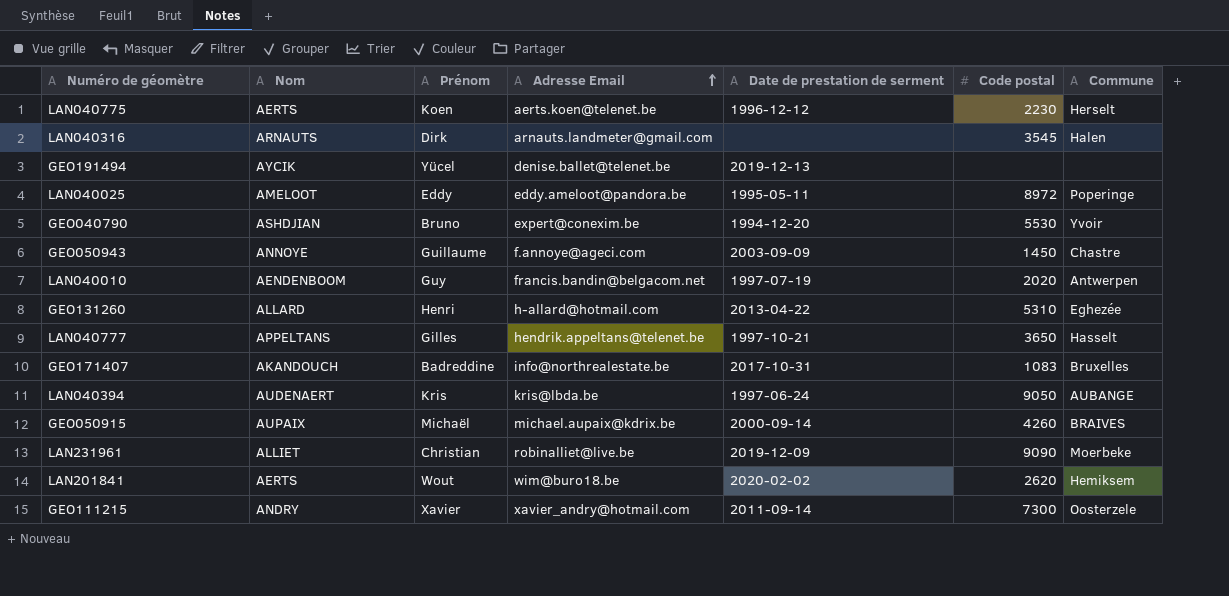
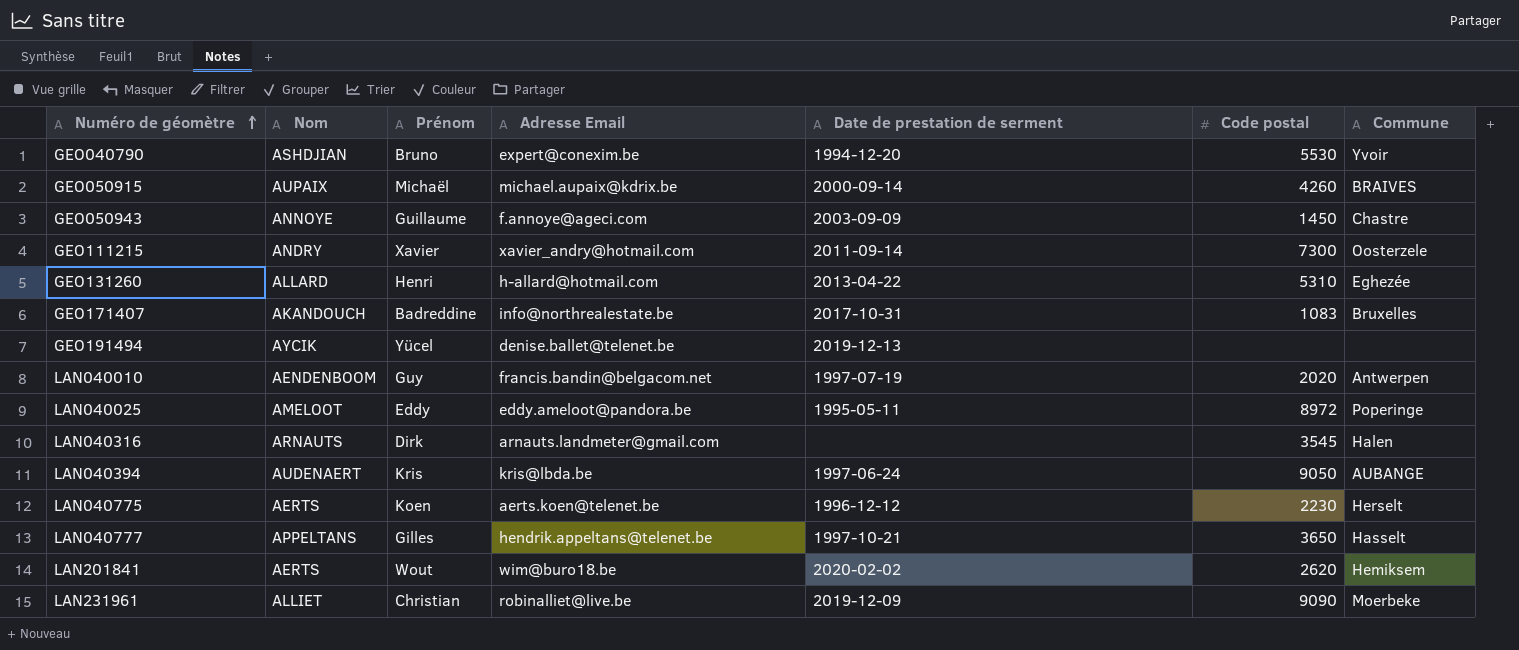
row order: Adresse Email ascending -> Numéro de géomètre ascending

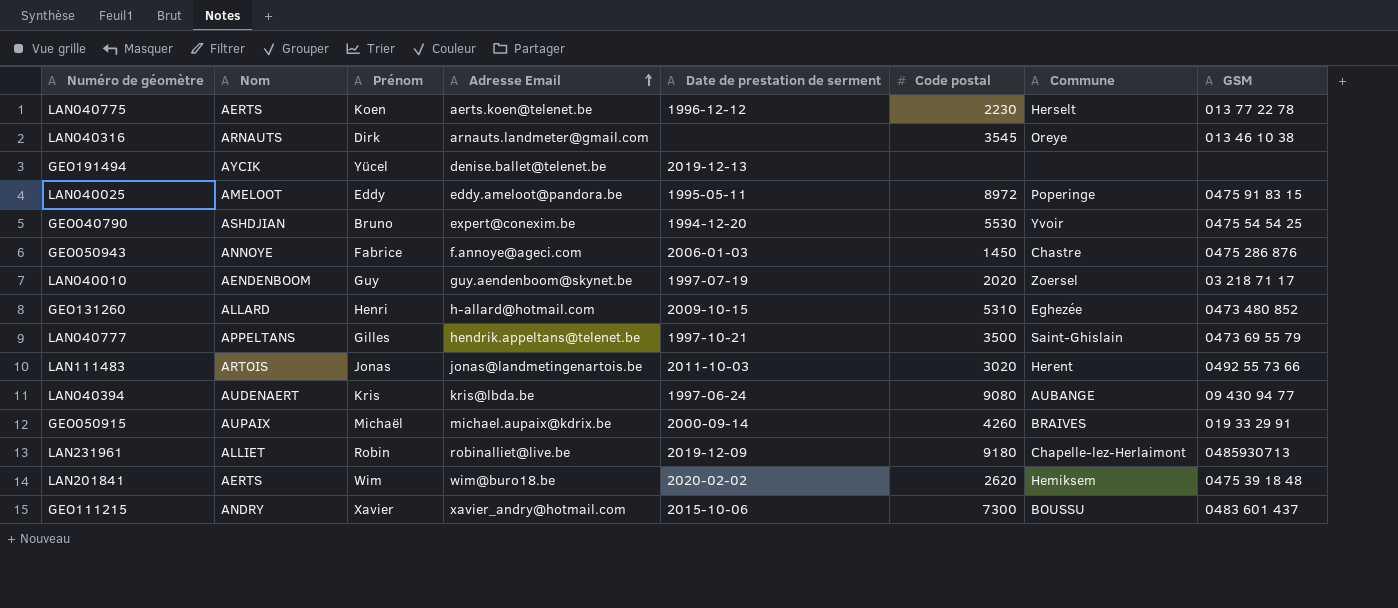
row order: Numéro de géomètre ascending -> Adresse Email ascending
column GSM | position: none -> 8
row GEO171407: AKANDOUCH | Badreddine | info@northrealestate.be | 2017-10-31 | 1083 | Bruxelles -> none
LAN040316 | Commune: Halen -> Oreye
GEO050943 | Prénom: Guillaume -> Fabrice
GEO050943 | Date de prestation de serment: 2003-09-09 -> 2006-01-03
LAN040010 | Adresse Email: francis.bandin@belgacom.net -> guy.aendenboom@skynet.be
LAN040010 | Commune: Antwerpen -> Zoersel
GEO131260 | Date de prestation de serment: 2013-04-22 -> 2009-10-15
LAN040777 | Code postal: 3650 -> 3500
LAN040777 | Commune: Hasselt -> Saint-Ghislain
row LAN111483: none -> ARTOIS | Jonas | jonas@landmetingenartois.be | 2011-10-03 | 3020 | Herent | 0492 55 73 66
LAN040394 | Code postal: 9050 -> 9080
LAN231961 | Prénom: Christian -> Robin
LAN231961 | Code postal: 9090 -> 9180
LAN231961 | Commune: Moerbeke -> Chapelle-lez-Herlaimont
LAN201841 | Prénom: Wout -> Wim
GEO111215 | Date de prestation de serment: 2011-09-14 -> 2015-10-06
GEO111215 | Commune: Oosterzele -> BOUSSU

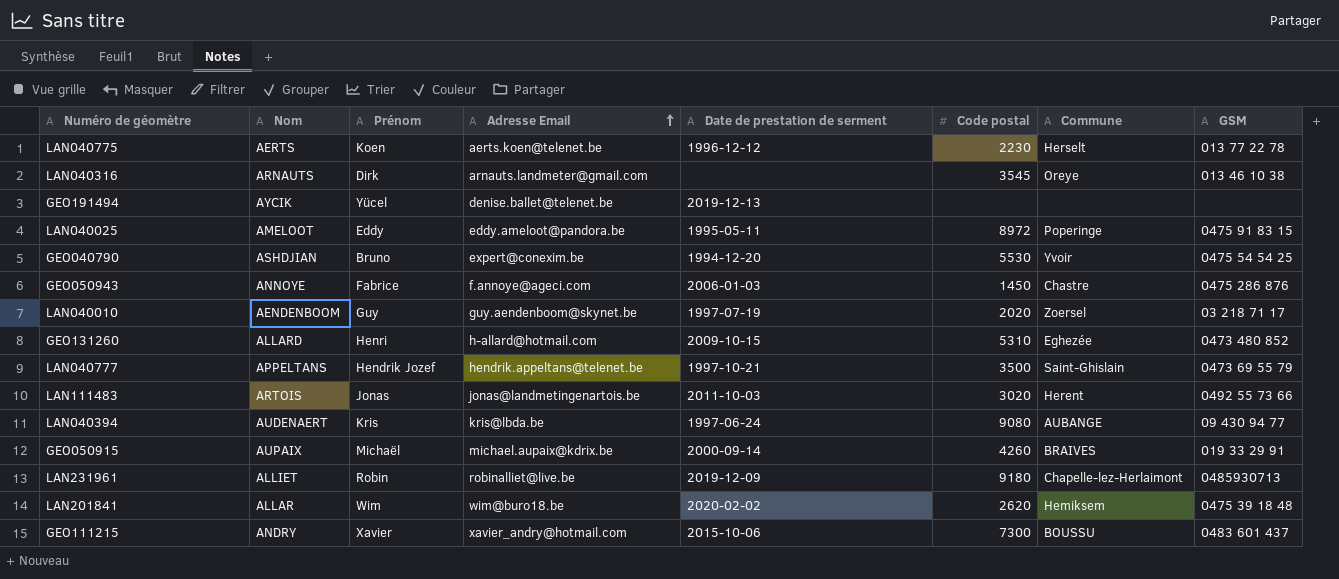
LAN040777 | Prénom: Gilles -> Hendrik Jozef
LAN201841 | Nom: AERTS -> ALLAR

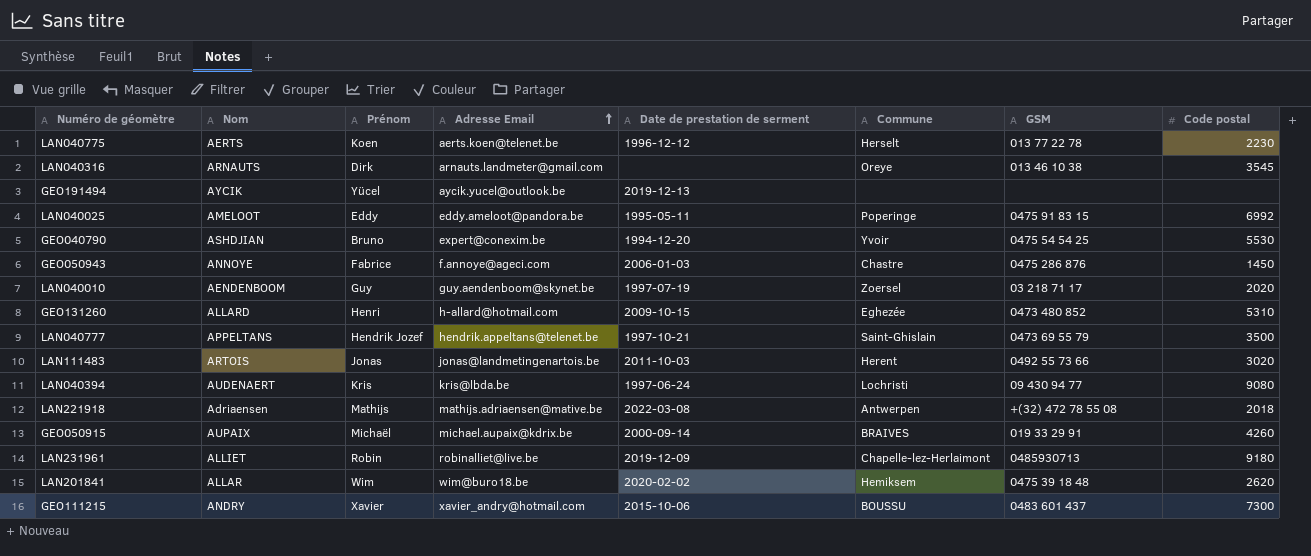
column Code postal | position: 6 -> 8
GEO191494 | Adresse Email: denise.ballet@telenet.be -> aycik.yucel@outlook.be
LAN040025 | Code postal: 8972 -> 6992
LAN040394 | Commune: AUBANGE -> Lochristi
row LAN221918: none -> Adriaensen | Mathijs | mathijs.adriaensen@mative.be | 2022-03-08 | Antwerpen | +(32) 472 78 55 08 | 2018

